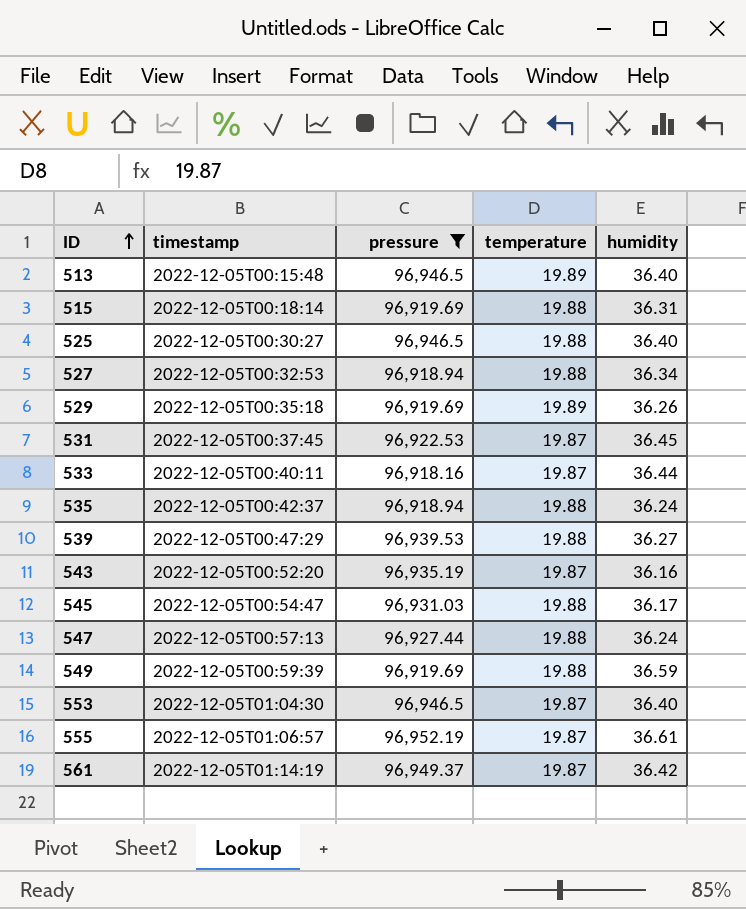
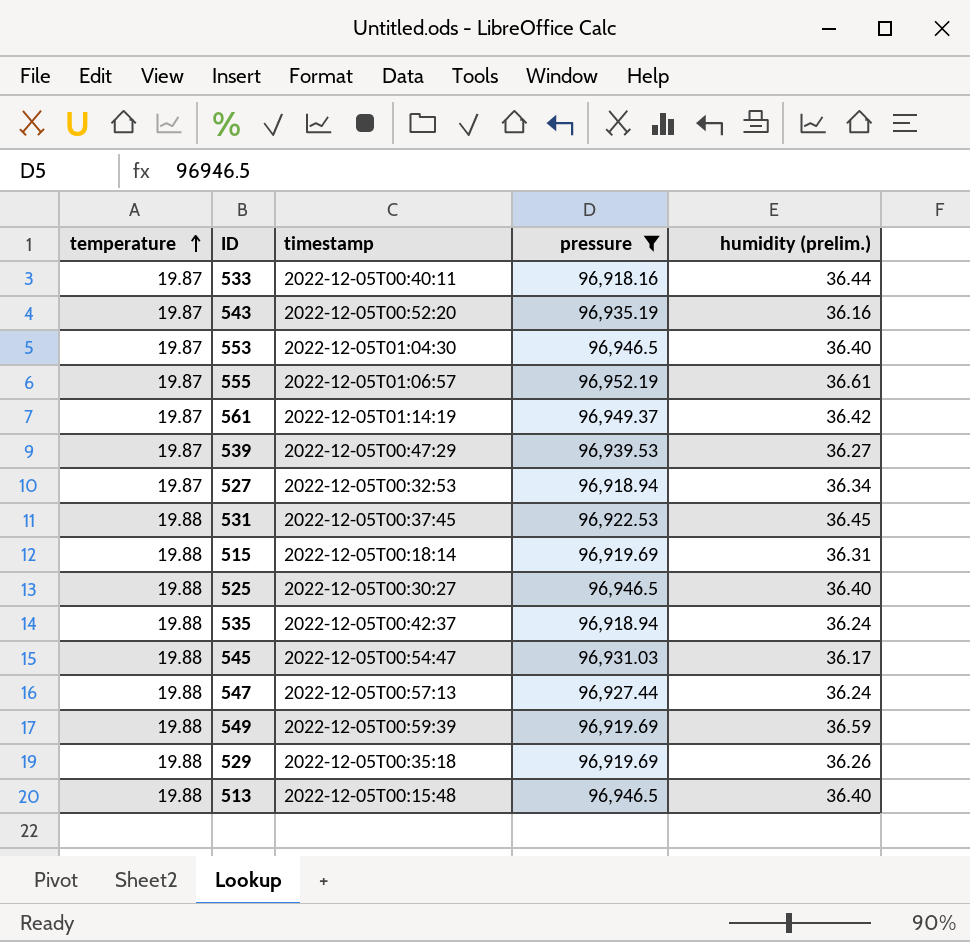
row order: ID ascending -> temperature ascending
column temperature | position: 4 -> 1
column name: humidity -> humidity (prelim.)
539 | temperature: 19.88 -> 19.87
527 | temperature: 19.88 -> 19.87
531 | temperature: 19.87 -> 19.88
529 | temperature: 19.89 -> 19.88
513 | temperature: 19.89 -> 19.88

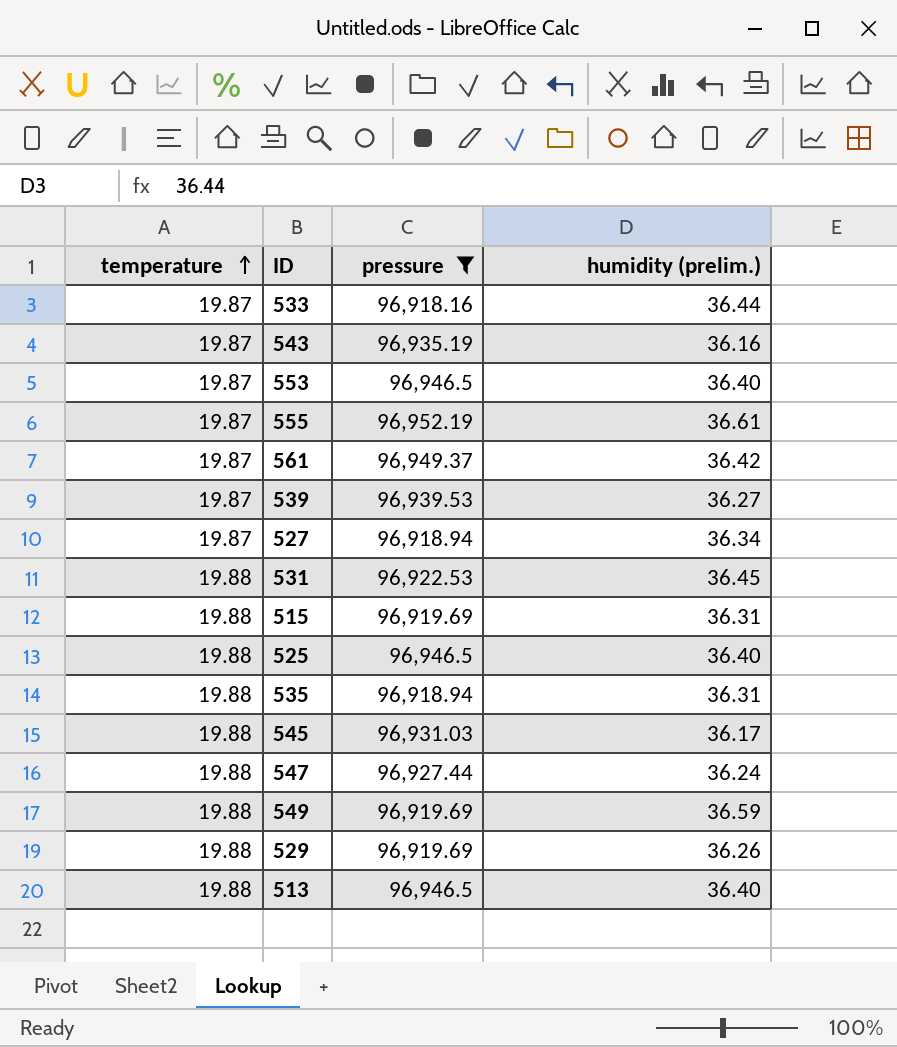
column timestamp | position: 3 -> none
535 | humidity (prelim.): 36.24 -> 36.31

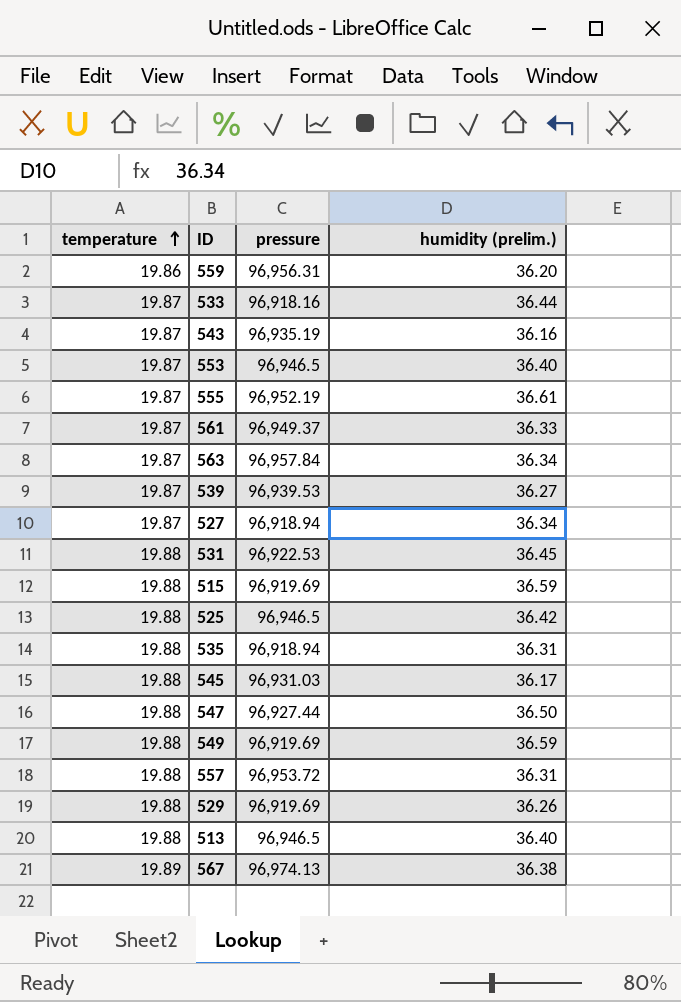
filter: pressure <= 96,952.19 -> none
561 | humidity (prelim.): 36.42 -> 36.33
515 | humidity (prelim.): 36.31 -> 36.59
525 | humidity (prelim.): 36.40 -> 36.42
547 | humidity (prelim.): 36.24 -> 36.50

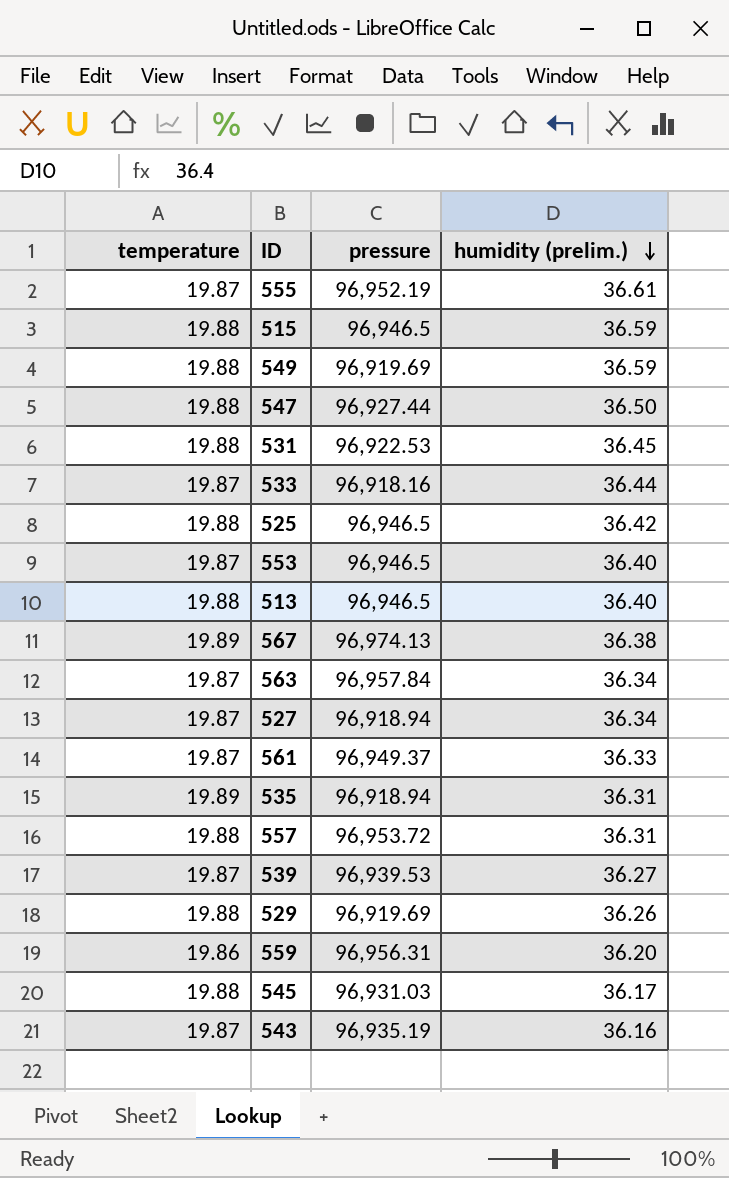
row order: temperature ascending -> humidity (prelim.) descending
515 | pressure: 96,919.69 -> 96,946.5
535 | temperature: 19.88 -> 19.89

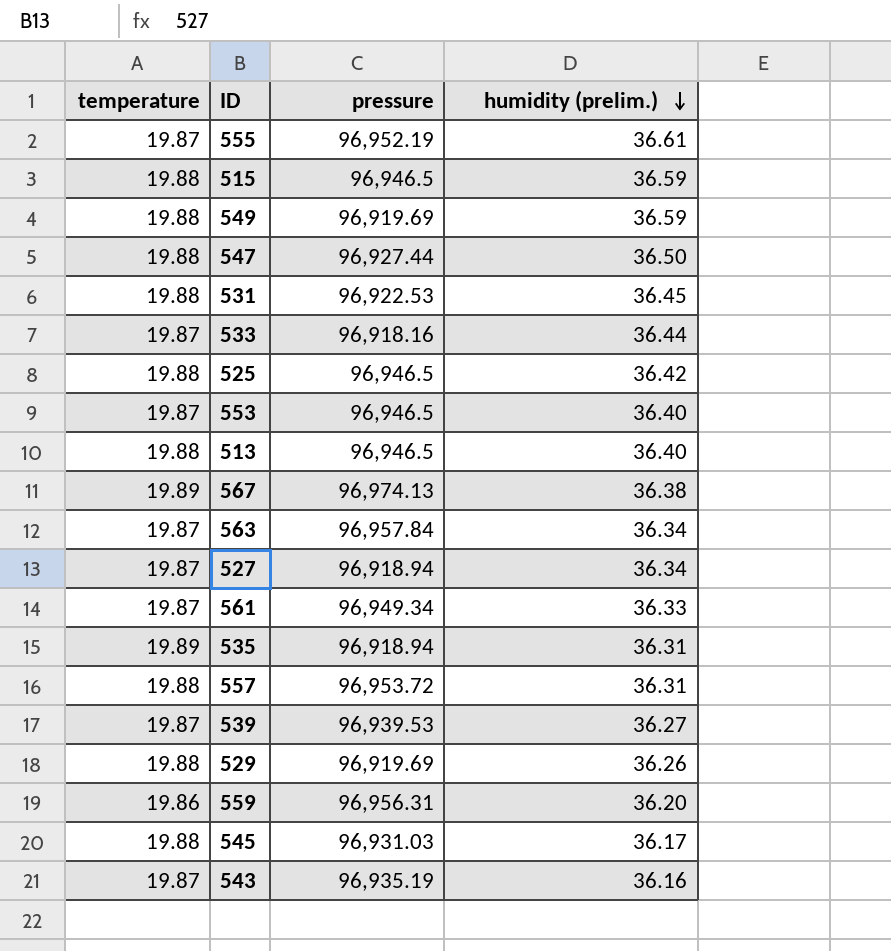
561 | pressure: 96,949.37 -> 96,949.34

